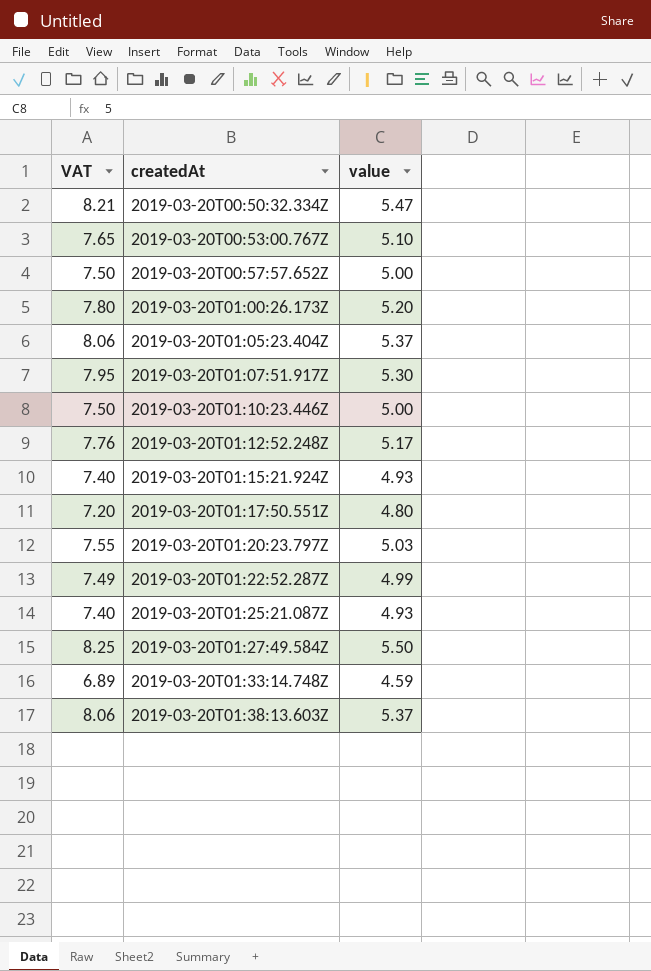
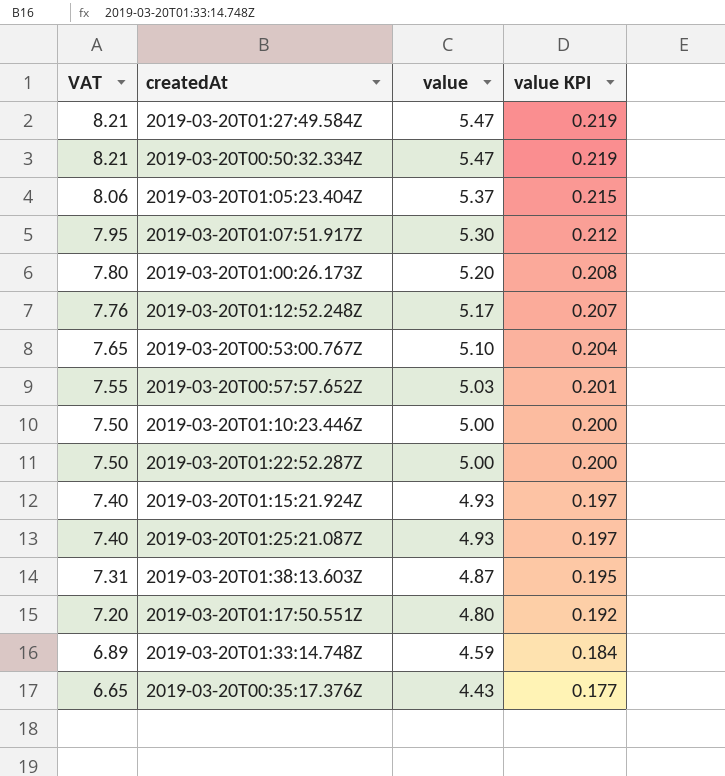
row order: createdAt ascending -> VAT descending
column value KPI | formula: none -> [value] * 0.04
row 2019-03-20T01:20:23.797Z: 7.55 | 5.03 -> none
2019-03-20T01:27:49.584Z | VAT: 8.25 -> 8.21
2019-03-20T01:27:49.584Z | value: 5.50 -> 5.47
2019-03-20T00:57:57.652Z | VAT: 7.50 -> 7.55
2019-03-20T00:57:57.652Z | value: 5.00 -> 5.03
2019-03-20T01:22:52.287Z | VAT: 7.49 -> 7.50
2019-03-20T01:22:52.287Z | value: 4.99 -> 5.00
2019-03-20T01:38:13.603Z | VAT: 8.06 -> 7.31
2019-03-20T01:38:13.603Z | value: 5.37 -> 4.87
row 2019-03-20T00:35:17.376Z: none -> 6.65 | 4.43 | 0.177

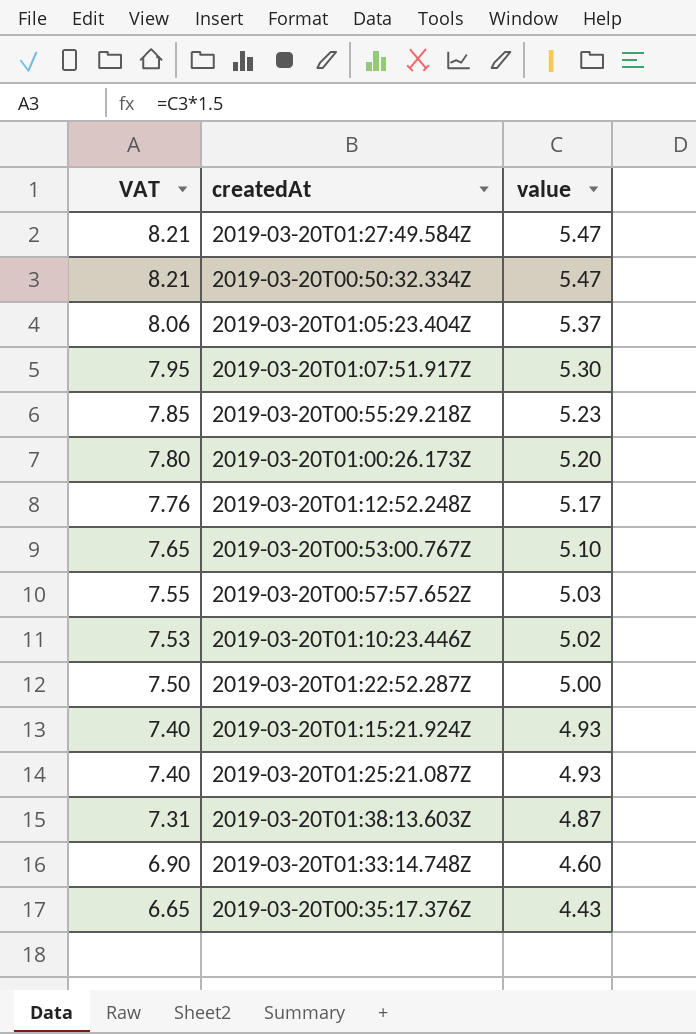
column value KPI | formula: [value] * 0.04 -> none
row 2019-03-20T01:17:50.551Z: 7.20 | 4.80 | 0.192 -> none
row 2019-03-20T00:55:29.218Z: none -> 7.85 | 5.23
2019-03-20T01:10:23.446Z | VAT: 7.50 -> 7.53
2019-03-20T01:10:23.446Z | value: 5.00 -> 5.02
2019-03-20T01:33:14.748Z | VAT: 6.89 -> 6.90
2019-03-20T01:33:14.748Z | value: 4.59 -> 4.60

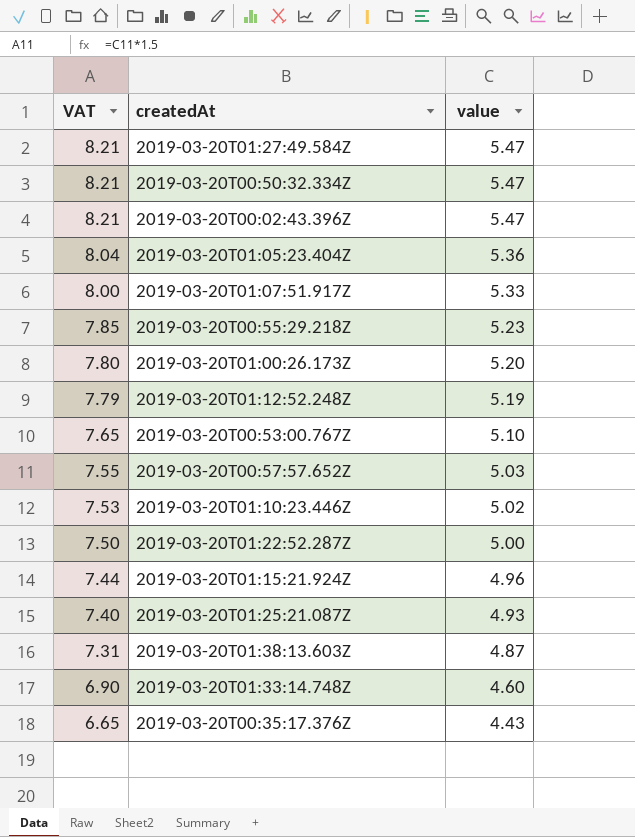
row 2019-03-20T00:02:43.396Z: none -> 8.21 | 5.47
2019-03-20T01:05:23.404Z | VAT: 8.06 -> 8.04
2019-03-20T01:05:23.404Z | value: 5.37 -> 5.36
2019-03-20T01:07:51.917Z | VAT: 7.95 -> 8.00
2019-03-20T01:07:51.917Z | value: 5.30 -> 5.33
2019-03-20T01:12:52.248Z | VAT: 7.76 -> 7.79
2019-03-20T01:12:52.248Z | value: 5.17 -> 5.19
2019-03-20T01:15:21.924Z | VAT: 7.40 -> 7.44
2019-03-20T01:15:21.924Z | value: 4.93 -> 4.96

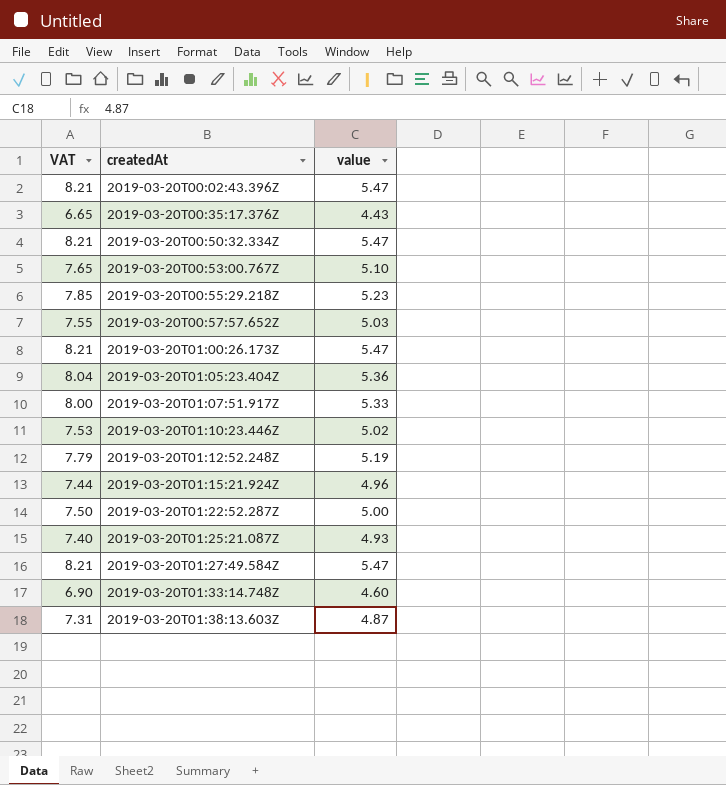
row order: VAT descending -> createdAt ascending
2019-03-20T01:00:26.173Z | VAT: 7.80 -> 8.21
2019-03-20T01:00:26.173Z | value: 5.20 -> 5.47

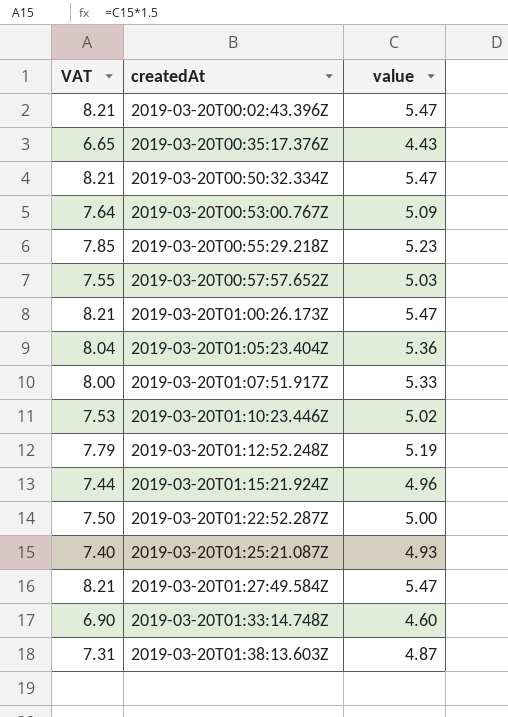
2019-03-20T00:53:00.767Z | VAT: 7.65 -> 7.64
2019-03-20T00:53:00.767Z | value: 5.10 -> 5.09

